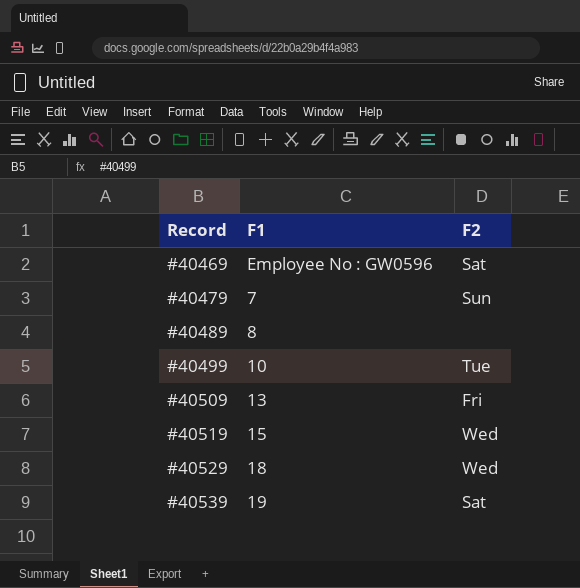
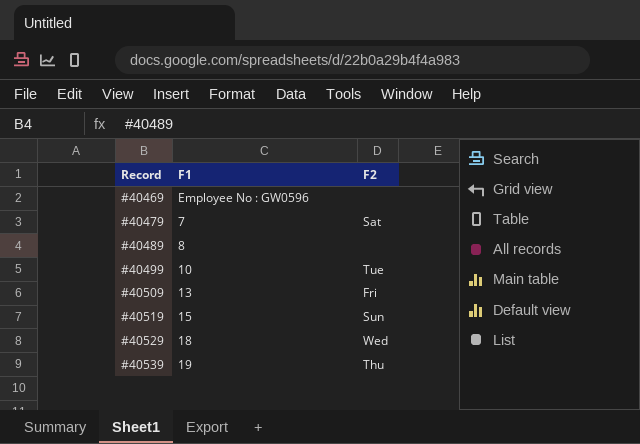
#40469 | F2: Sat -> none
#40479 | F2: Sun -> Sat
#40519 | F2: Wed -> Sun
#40539 | F2: Sat -> Thu

